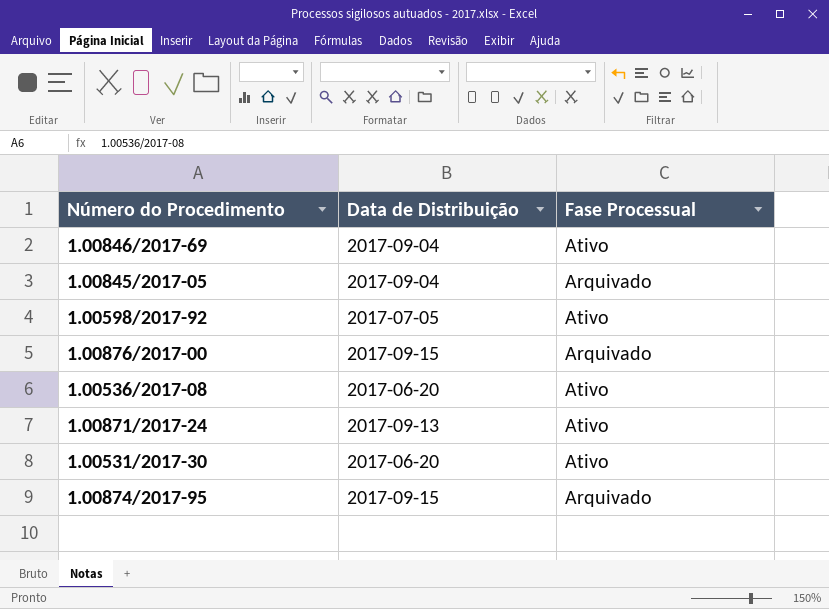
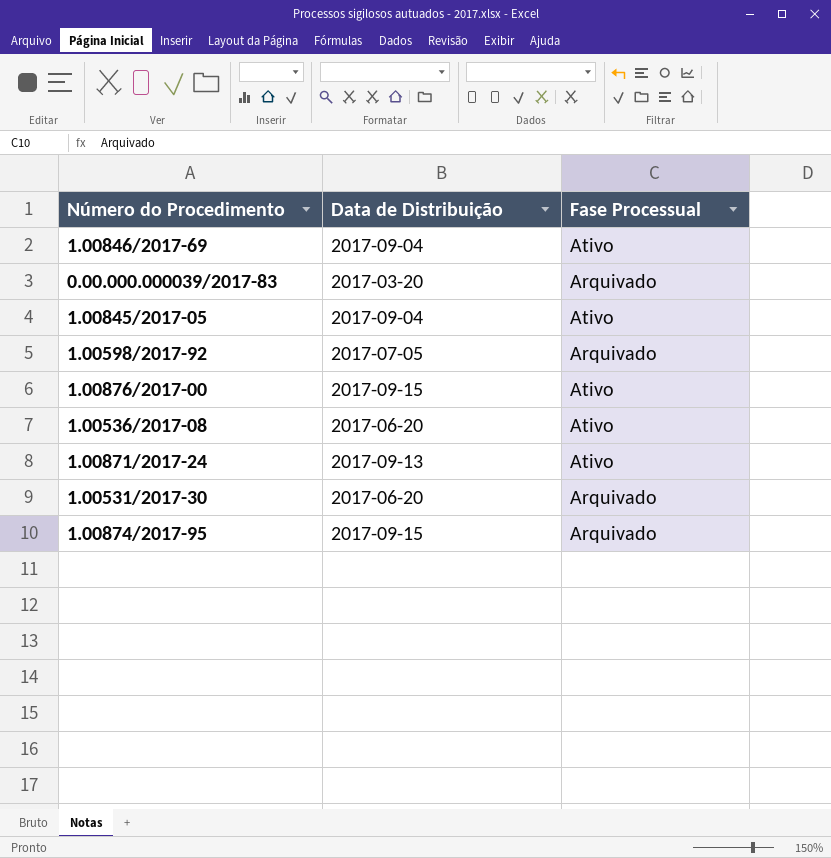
row 0.00.000.000039/2017-83: none -> 2017-03-20 | Arquivado
1.00845/2017-05 | Fase Processual: Arquivado -> Ativo
1.00598/2017-92 | Fase Processual: Ativo -> Arquivado
1.00876/2017-00 | Fase Processual: Arquivado -> Ativo
1.00531/2017-30 | Fase Processual: Ativo -> Arquivado

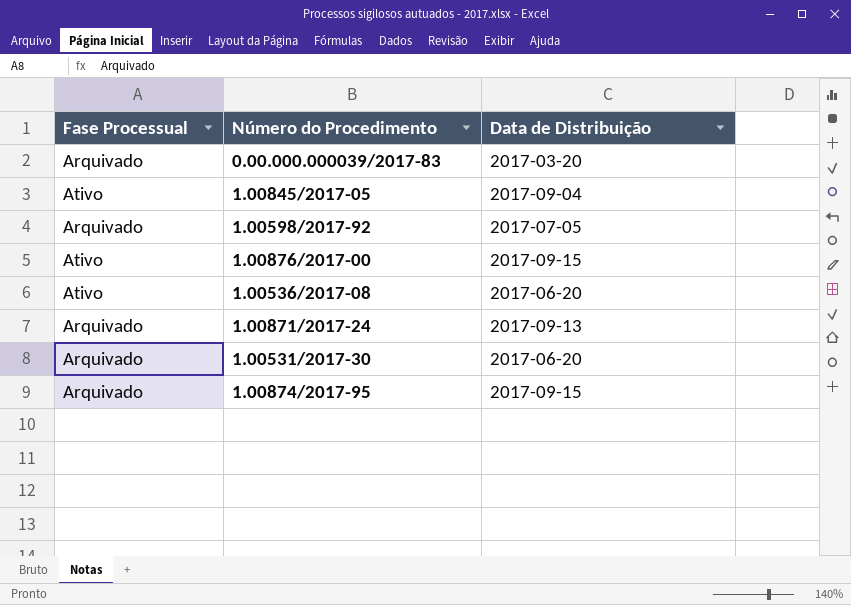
column Fase Processual | position: 3 -> 1
row 1.00846/2017-69: 2017-09-04 | Ativo -> none
1.00871/2017-24 | Fase Processual: Ativo -> Arquivado

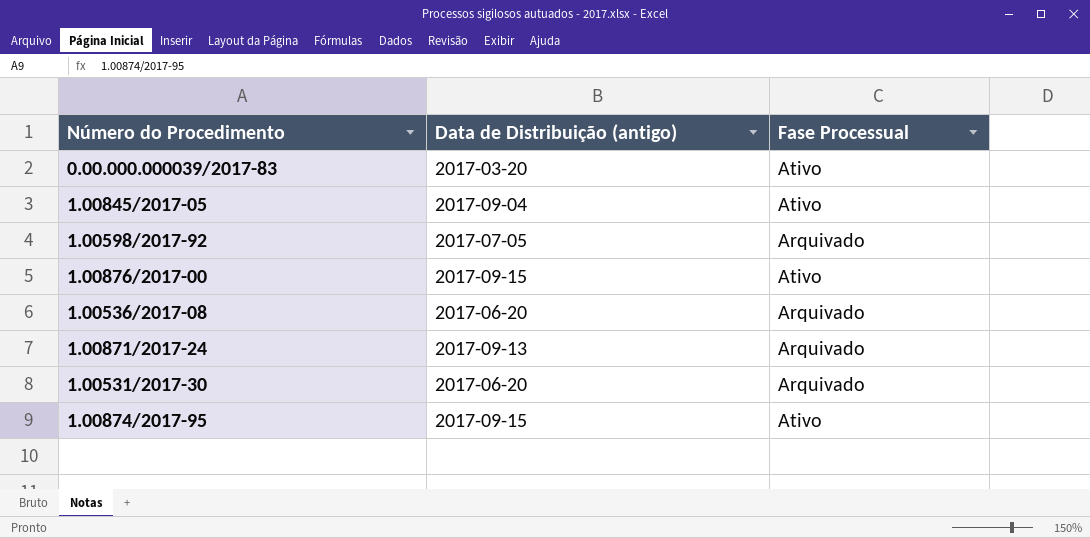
column name: Data de Distribuição -> Data de Distribuição (antigo)
column Fase Processual | position: 1 -> 3
0.00.000.000039/2017-83 | Fase Processual: Arquivado -> Ativo
1.00536/2017-08 | Fase Processual: Ativo -> Arquivado
1.00874/2017-95 | Fase Processual: Arquivado -> Ativo

